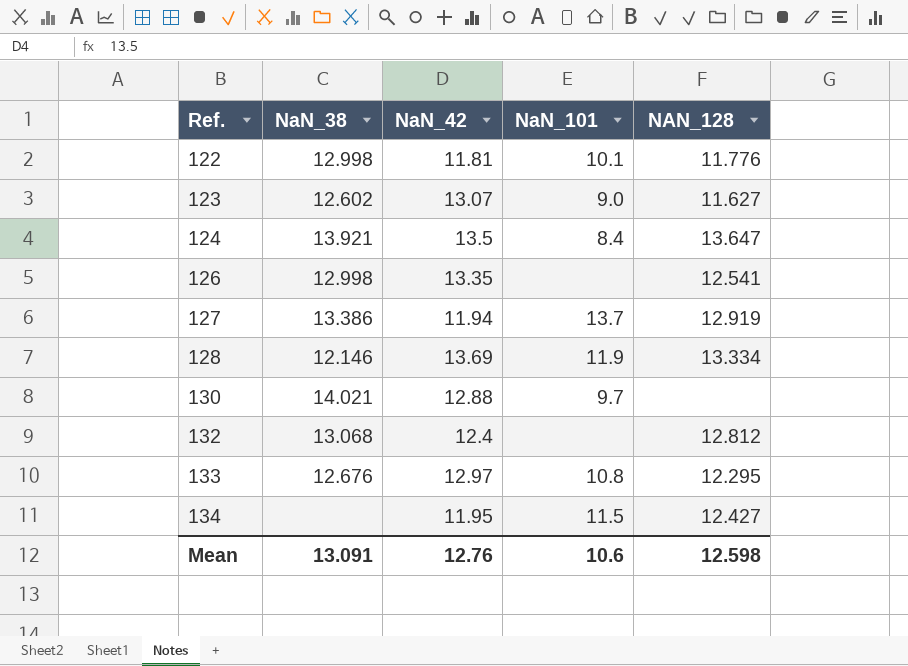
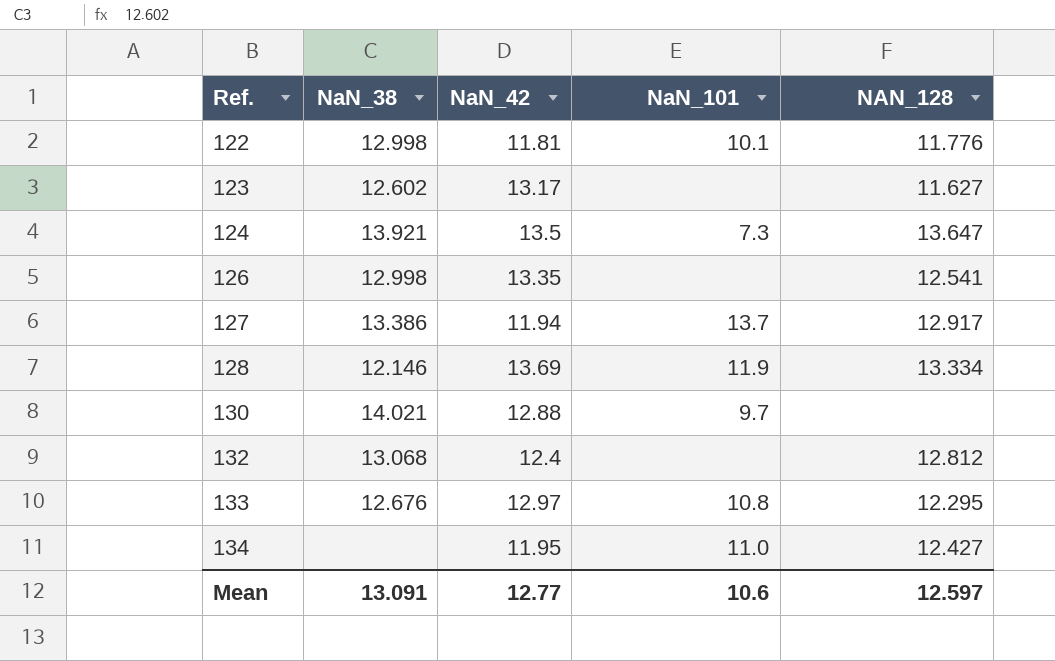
123 | NaN_42: 13.07 -> 13.17
123 | NaN_101: 9.0 -> none
124 | NaN_101: 8.4 -> 7.3
127 | NAN_128: 12.919 -> 12.917
134 | NaN_101: 11.5 -> 11.0
Mean | NaN_42: 12.76 -> 12.77
Mean | NAN_128: 12.598 -> 12.597

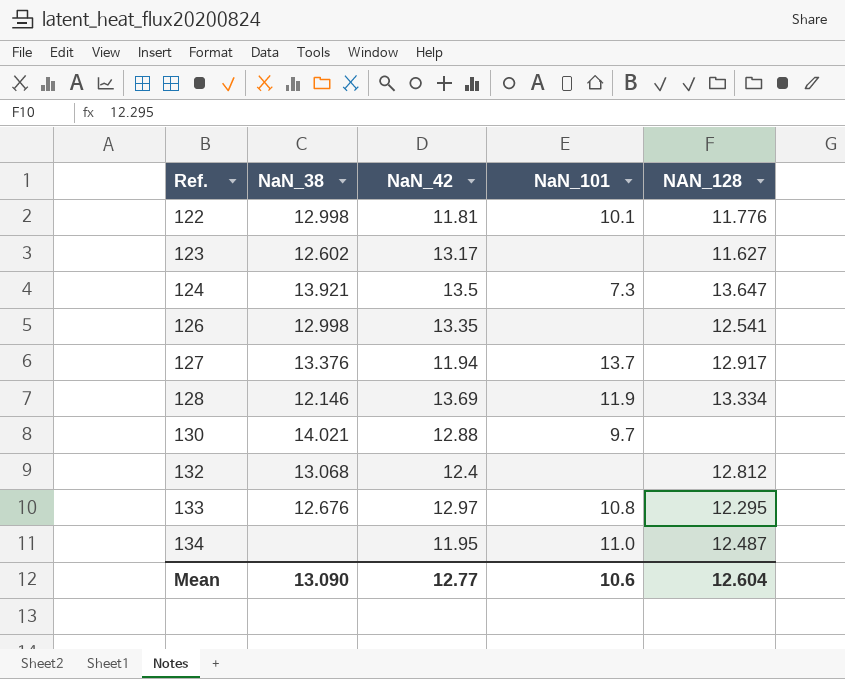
127 | NaN_38: 13.386 -> 13.376
134 | NAN_128: 12.427 -> 12.487
Mean | NaN_38: 13.091 -> 13.090
Mean | NAN_128: 12.597 -> 12.604

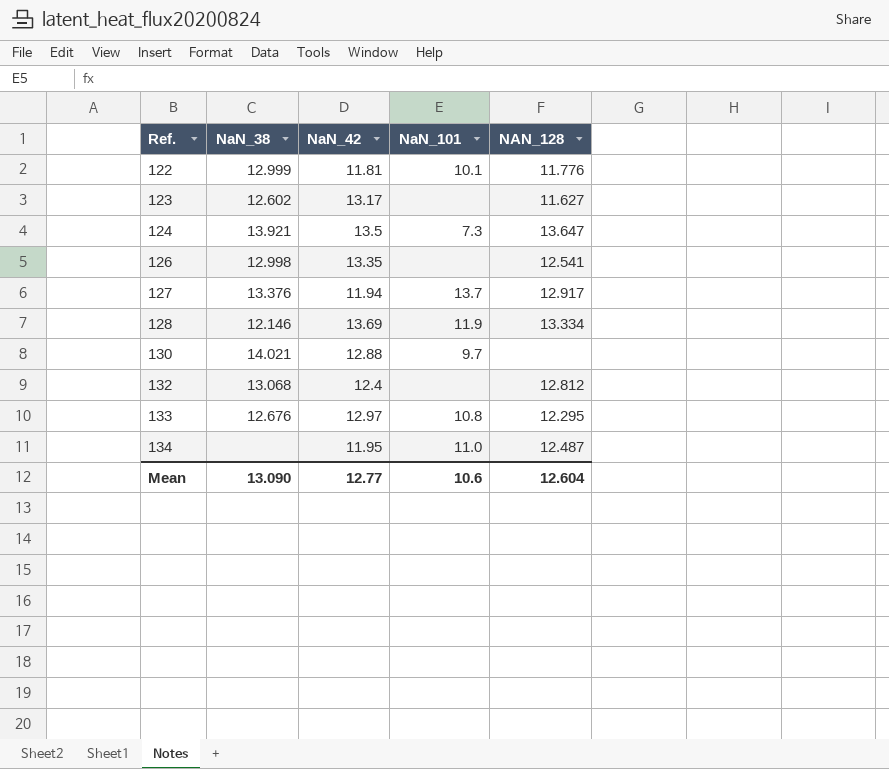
122 | NaN_38: 12.998 -> 12.999

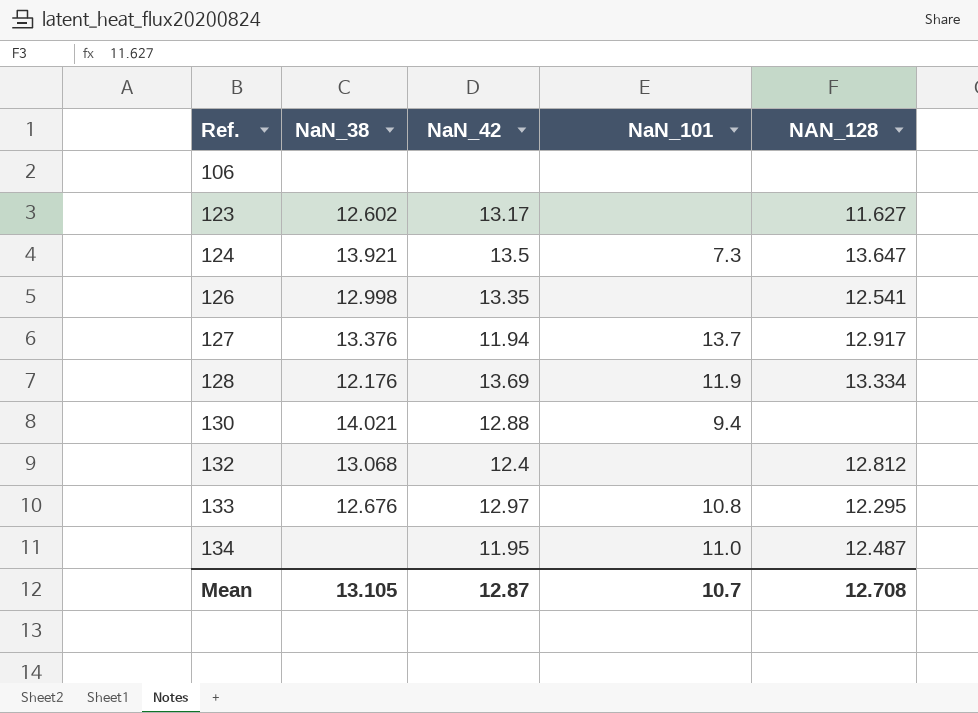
row 122: 12.999 | 11.81 | 10.1 | 11.776 -> none
row 106: none -> none | none | none | none
128 | NaN_38: 12.146 -> 12.176
130 | NaN_101: 9.7 -> 9.4
Mean | NaN_38: 13.090 -> 13.105
Mean | NaN_42: 12.77 -> 12.87
Mean | NaN_101: 10.6 -> 10.7
Mean | NAN_128: 12.604 -> 12.708

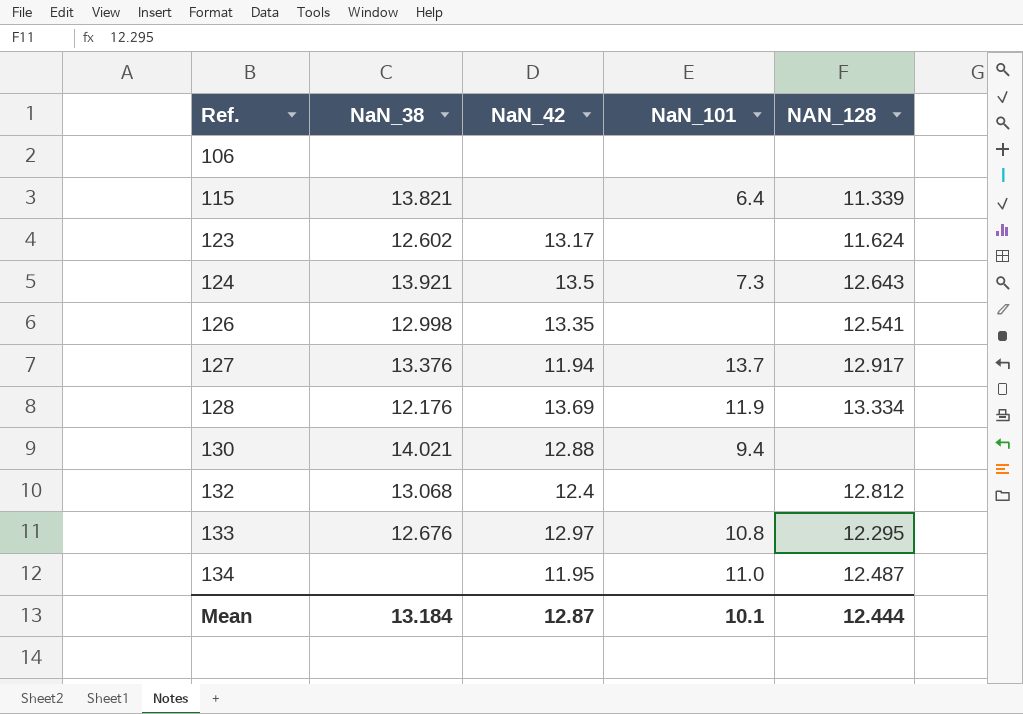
row 115: none -> 13.821 | none | 6.4 | 11.339
123 | NAN_128: 11.627 -> 11.624
124 | NAN_128: 13.647 -> 12.643
Mean | NaN_38: 13.105 -> 13.184
Mean | NaN_101: 10.7 -> 10.1
Mean | NAN_128: 12.708 -> 12.444

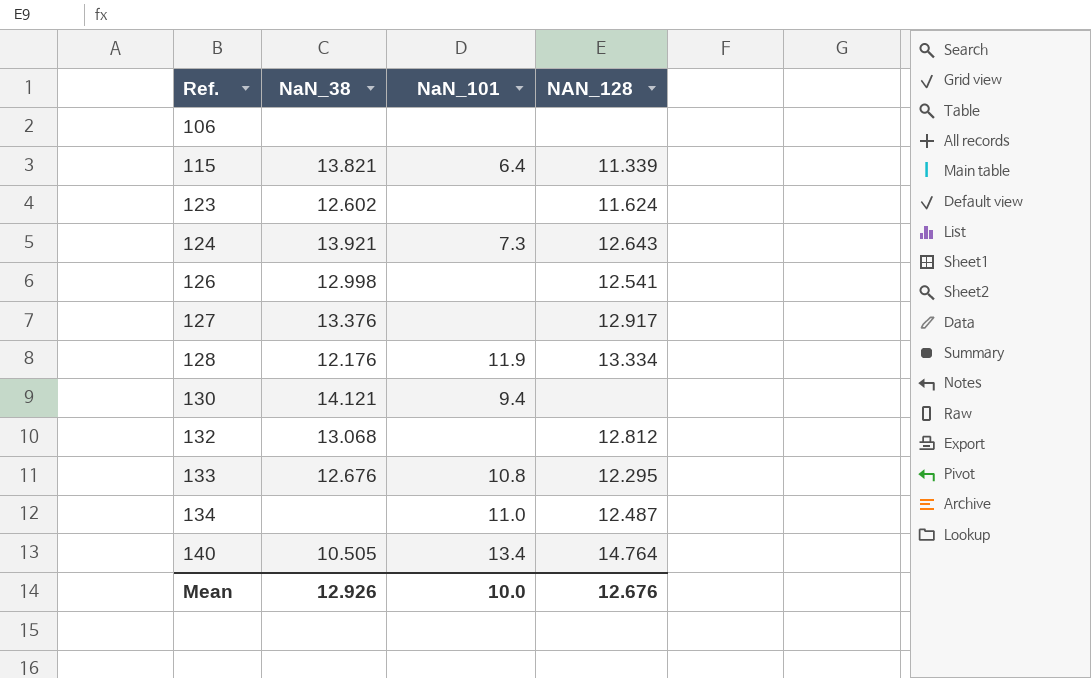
column NaN_42 | position: 3 -> none
127 | NaN_101: 13.7 -> none
130 | NaN_38: 14.021 -> 14.121
row 140: none -> 10.505 | 13.4 | 14.764
Mean | NaN_38: 13.184 -> 12.926
Mean | NaN_101: 10.1 -> 10.0
Mean | NAN_128: 12.444 -> 12.676

